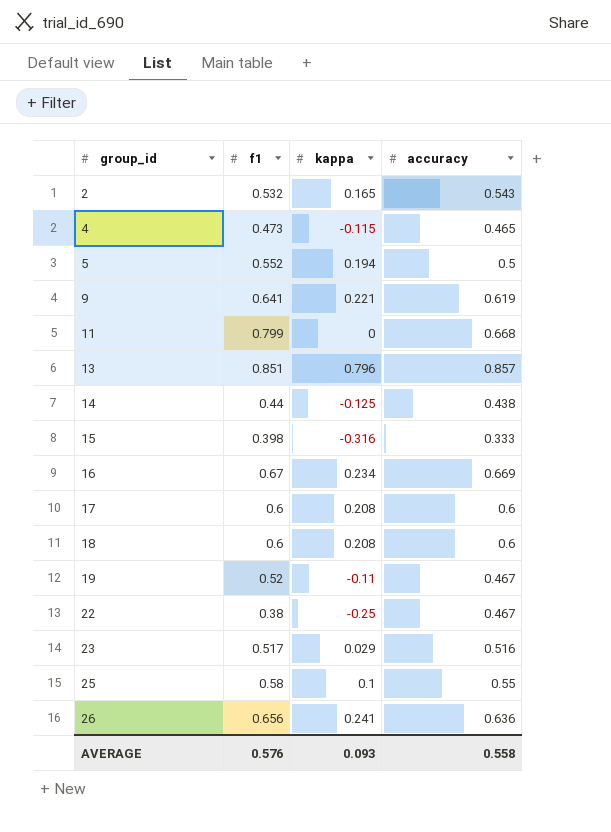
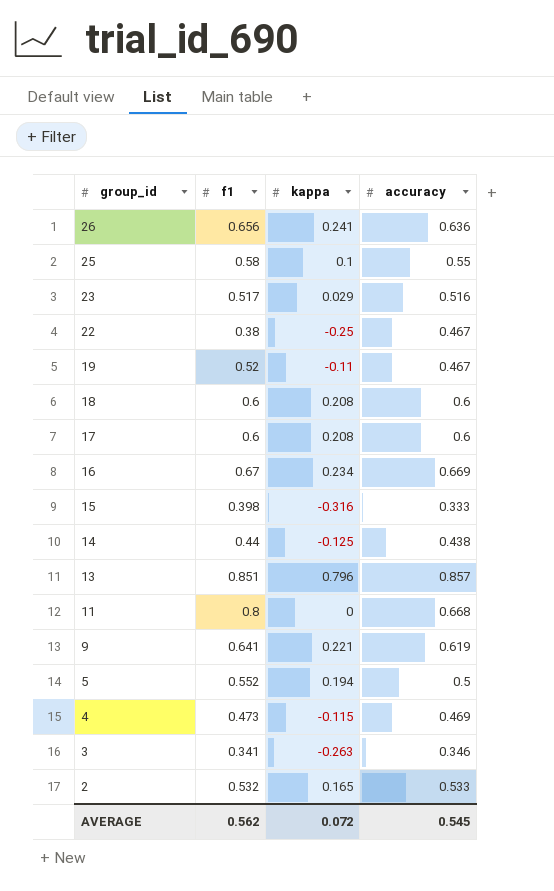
row order: group_id ascending -> group_id descending
11 | f1: 0.799 -> 0.8
4 | accuracy: 0.465 -> 0.469
row 3: none -> 0.341 | -0.263 | 0.346
2 | accuracy: 0.543 -> 0.533
AVERAGE | f1: 0.576 -> 0.562
AVERAGE | kappa: 0.093 -> 0.072
AVERAGE | accuracy: 0.558 -> 0.545

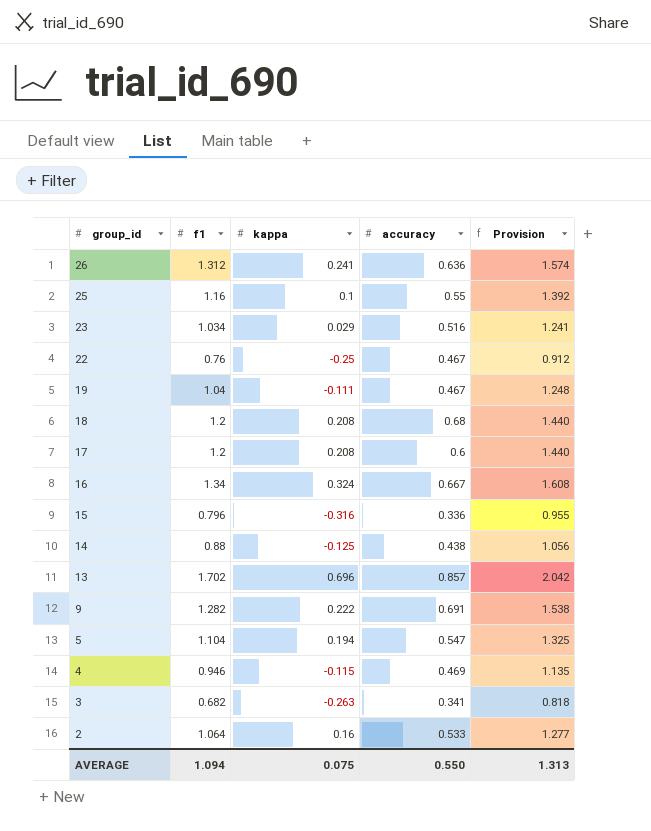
column Provision | formula: none -> [f1] * 1.2
row 11: 0.8 | 0 | 0.668 -> none
26 | f1: 0.656 -> 1.312
25 | f1: 0.58 -> 1.16
23 | f1: 0.517 -> 1.034
22 | f1: 0.38 -> 0.76
19 | f1: 0.52 -> 1.04
19 | kappa: -0.11 -> -0.111
18 | f1: 0.6 -> 1.2
18 | accuracy: 0.6 -> 0.68
17 | f1: 0.6 -> 1.2
16 | f1: 0.67 -> 1.34
16 | kappa: 0.234 -> 0.324
16 | accuracy: 0.669 -> 0.667
15 | f1: 0.398 -> 0.796
15 | accuracy: 0.333 -> 0.336
14 | f1: 0.44 -> 0.88
13 | f1: 0.851 -> 1.702
13 | kappa: 0.796 -> 0.696
9 | f1: 0.641 -> 1.282
9 | kappa: 0.221 -> 0.222
9 | accuracy: 0.619 -> 0.691
5 | f1: 0.552 -> 1.104
5 | accuracy: 0.5 -> 0.547
4 | f1: 0.473 -> 0.946
3 | f1: 0.341 -> 0.682
3 | accuracy: 0.346 -> 0.341
2 | f1: 0.532 -> 1.064
2 | kappa: 0.165 -> 0.16
AVERAGE | f1: 0.562 -> 1.094
AVERAGE | kappa: 0.072 -> 0.075
AVERAGE | accuracy: 0.545 -> 0.550

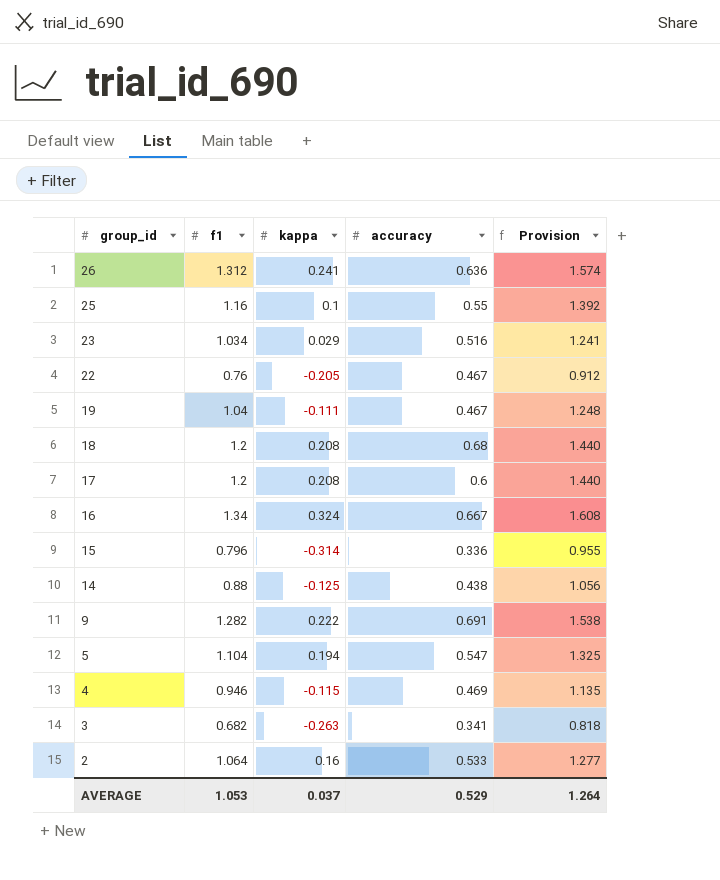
row 13: 1.702 | 0.696 | 0.857 | 2.042 -> none
22 | kappa: -0.25 -> -0.205
15 | kappa: -0.316 -> -0.314
AVERAGE | f1: 1.094 -> 1.053
AVERAGE | kappa: 0.075 -> 0.037
AVERAGE | accuracy: 0.550 -> 0.529
AVERAGE | Provision: 1.313 -> 1.264

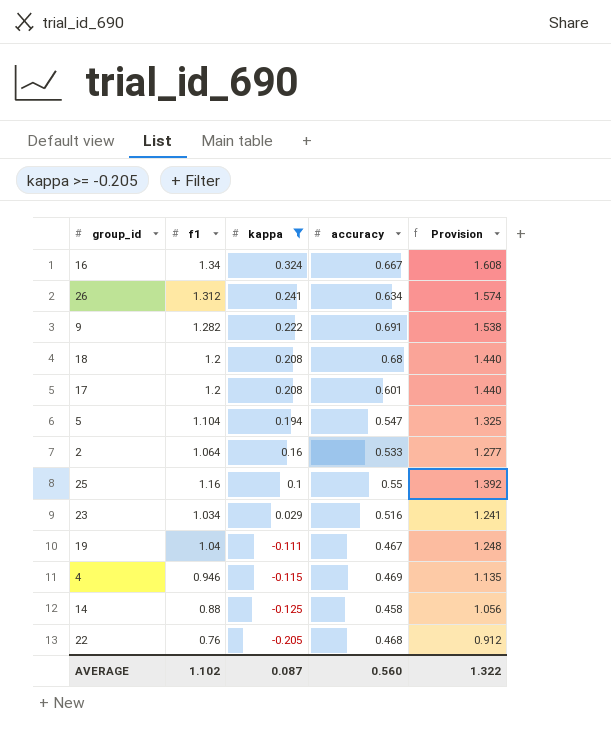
filter: none -> kappa >= -0.205
row order: group_id descending -> kappa descending
26 | accuracy: 0.636 -> 0.634
17 | accuracy: 0.6 -> 0.601
14 | accuracy: 0.438 -> 0.458
22 | accuracy: 0.467 -> 0.468
AVERAGE | f1: 1.053 -> 1.102
AVERAGE | kappa: 0.037 -> 0.087
AVERAGE | accuracy: 0.529 -> 0.560
AVERAGE | Provision: 1.264 -> 1.322

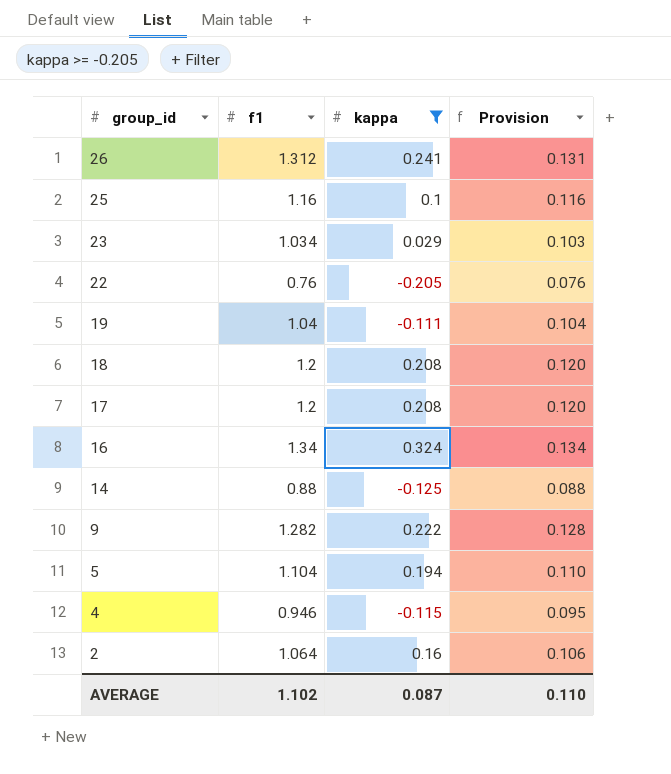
row order: kappa descending -> group_id descending
column accuracy | position: 4 -> none
column Provision | formula: [f1] * 1.2 -> [f1] * 0.1
AVERAGE | Provision: 1.322 -> 0.110

